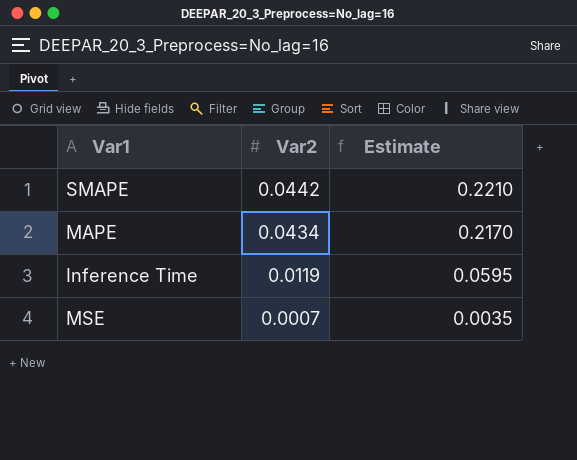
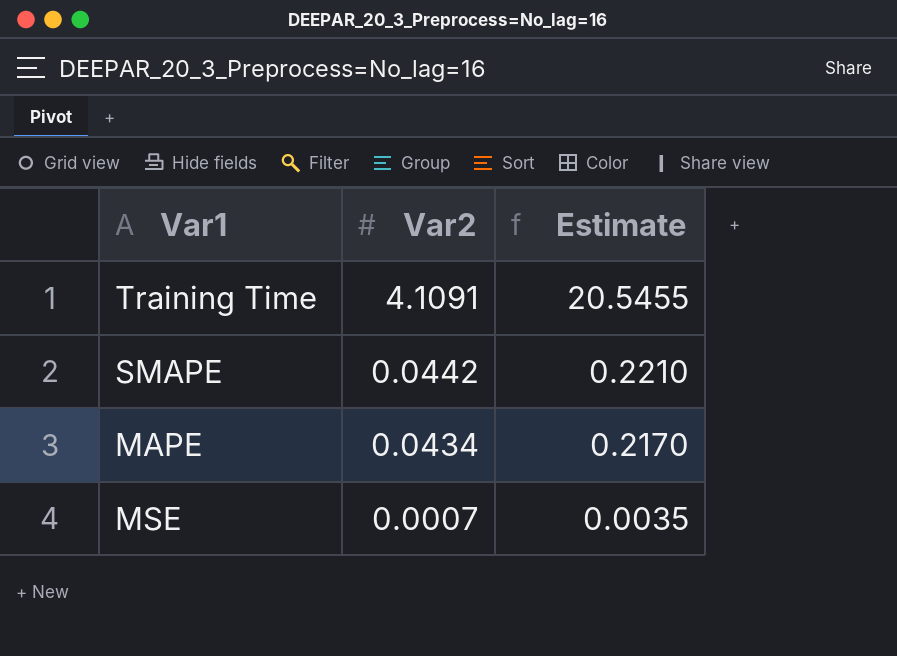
row Inference Time: 0.0119 | 0.0595 -> none
row Training Time: none -> 4.1091 | 20.5455

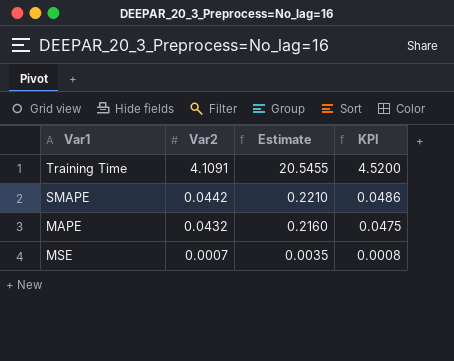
column KPI | formula: none -> [Var2] * 1.1
MAPE | Var2: 0.0434 -> 0.0432
MAPE | Estimate: 0.2170 -> 0.2160

